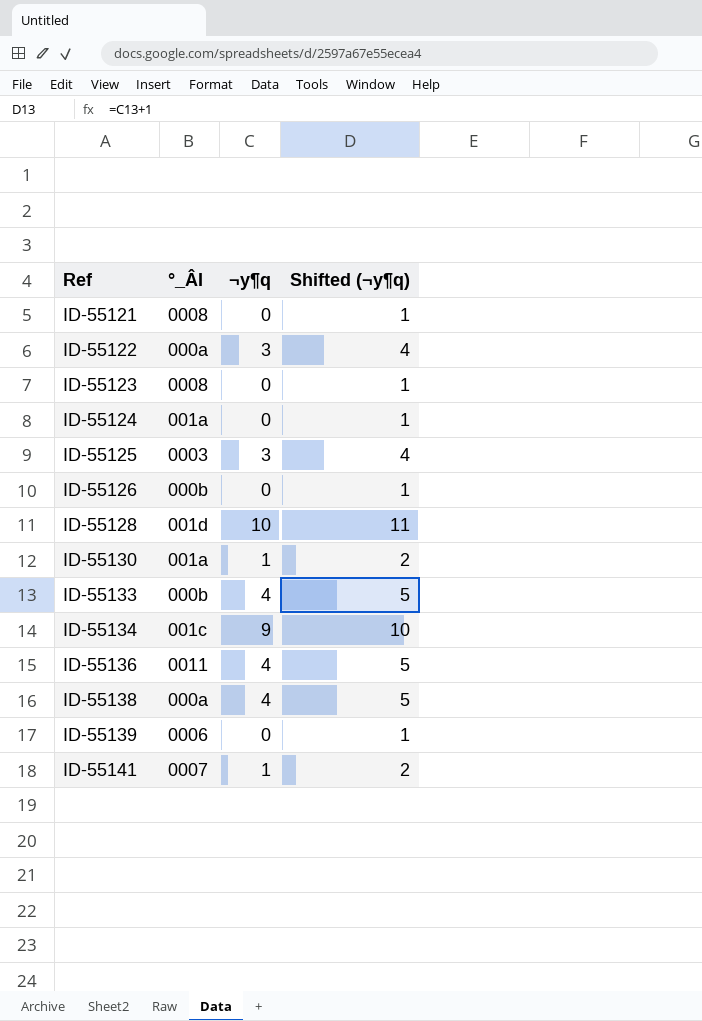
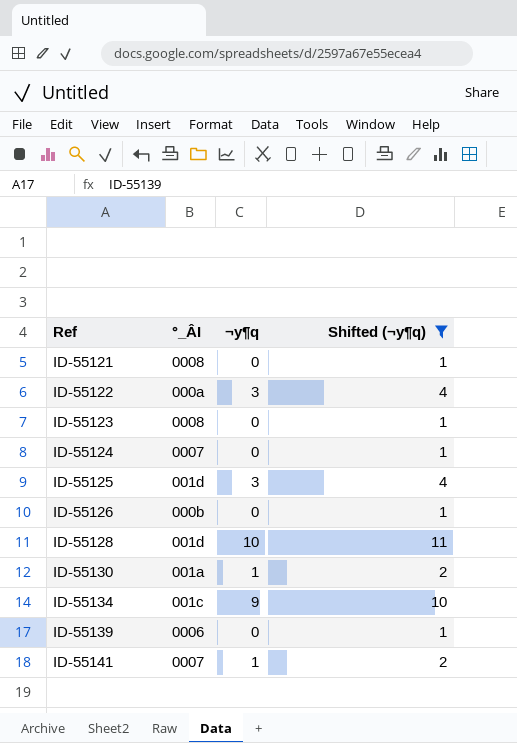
filter: none -> Shifted (¬y¶q) != 5
ID-55124 | °_ÂI: 001a -> 0007
ID-55125 | °_ÂI: 0003 -> 001d

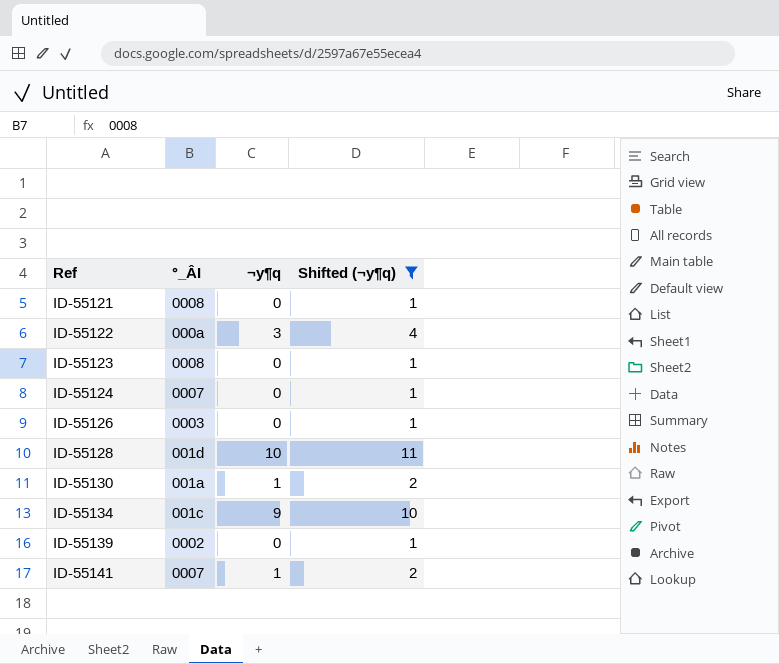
row ID-55125: 001d | 3 | 4 -> none
ID-55126 | °_ÂI: 000b -> 0003
ID-55139 | °_ÂI: 0006 -> 0002

